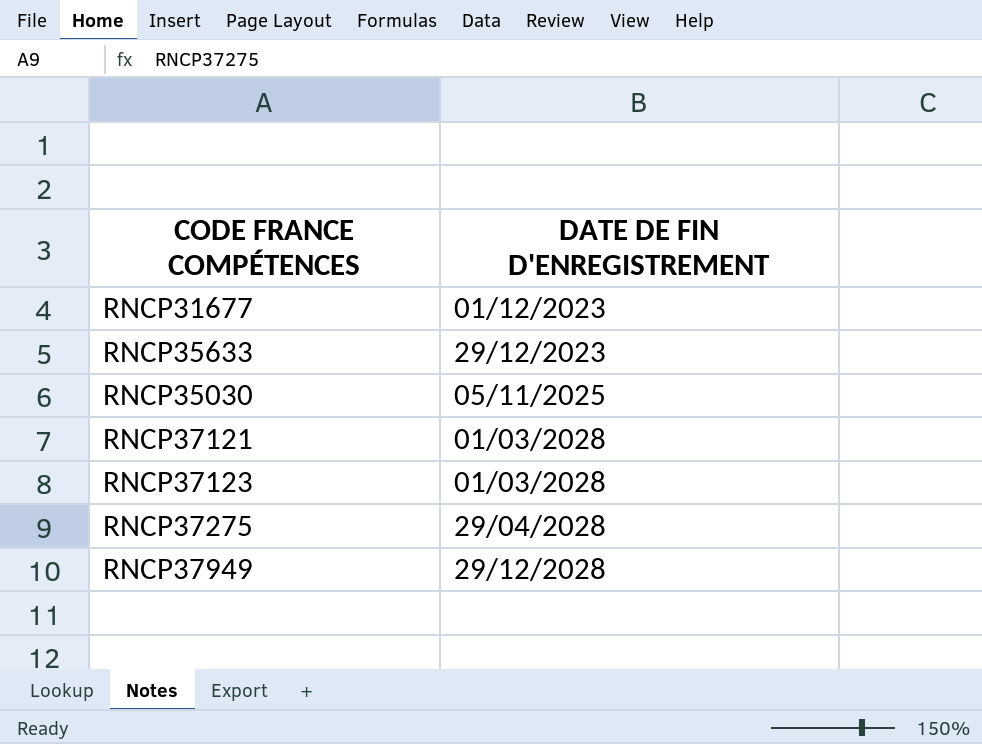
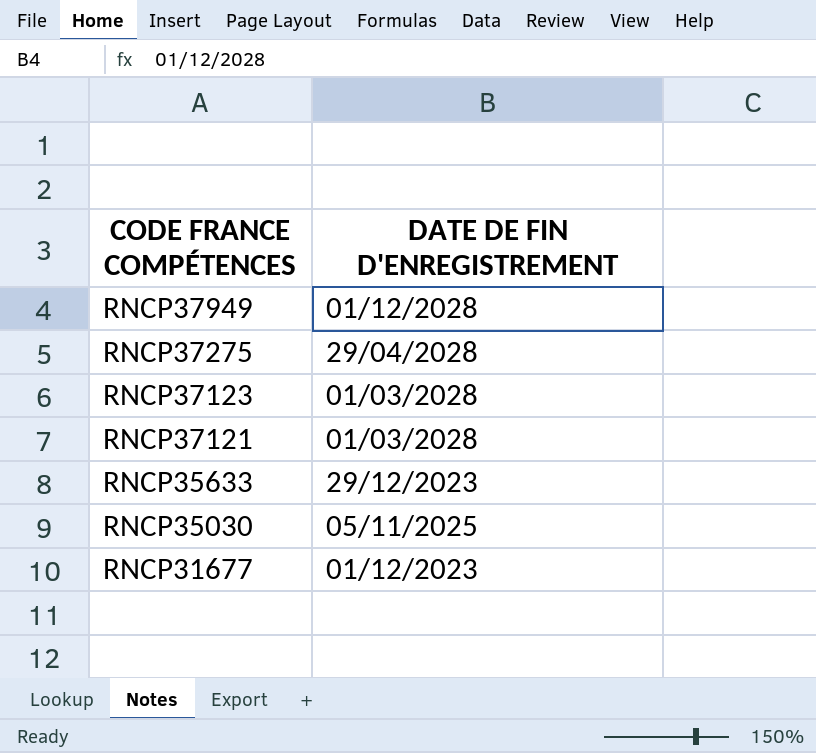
row order: DATE DE FIN D'ENREGISTREMENT ascending -> CODE FRANCE COMPÉTENCES descending
RNCP37949 | DATE DE FIN D'ENREGISTREMENT: 29/12/2028 -> 01/12/2028

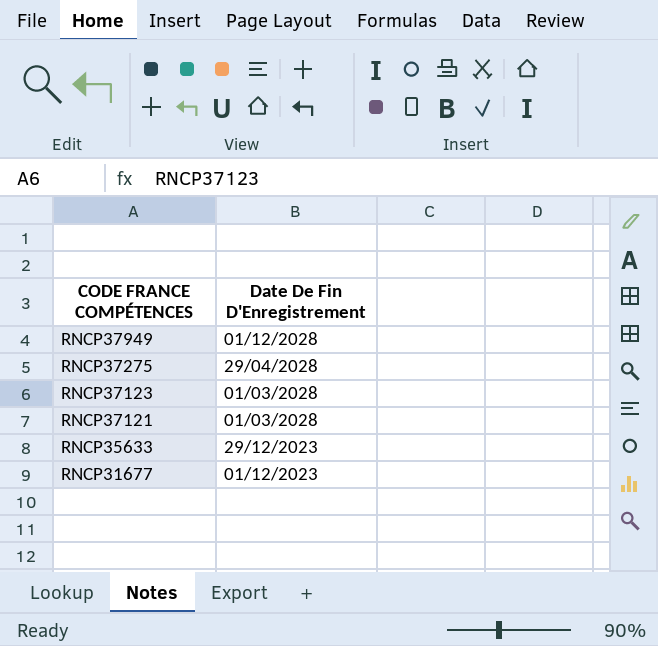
column name: DATE DE FIN D'ENREGISTREMENT -> Date De Fin D'Enregistrement
row RNCP35030: 05/11/2025 -> none

